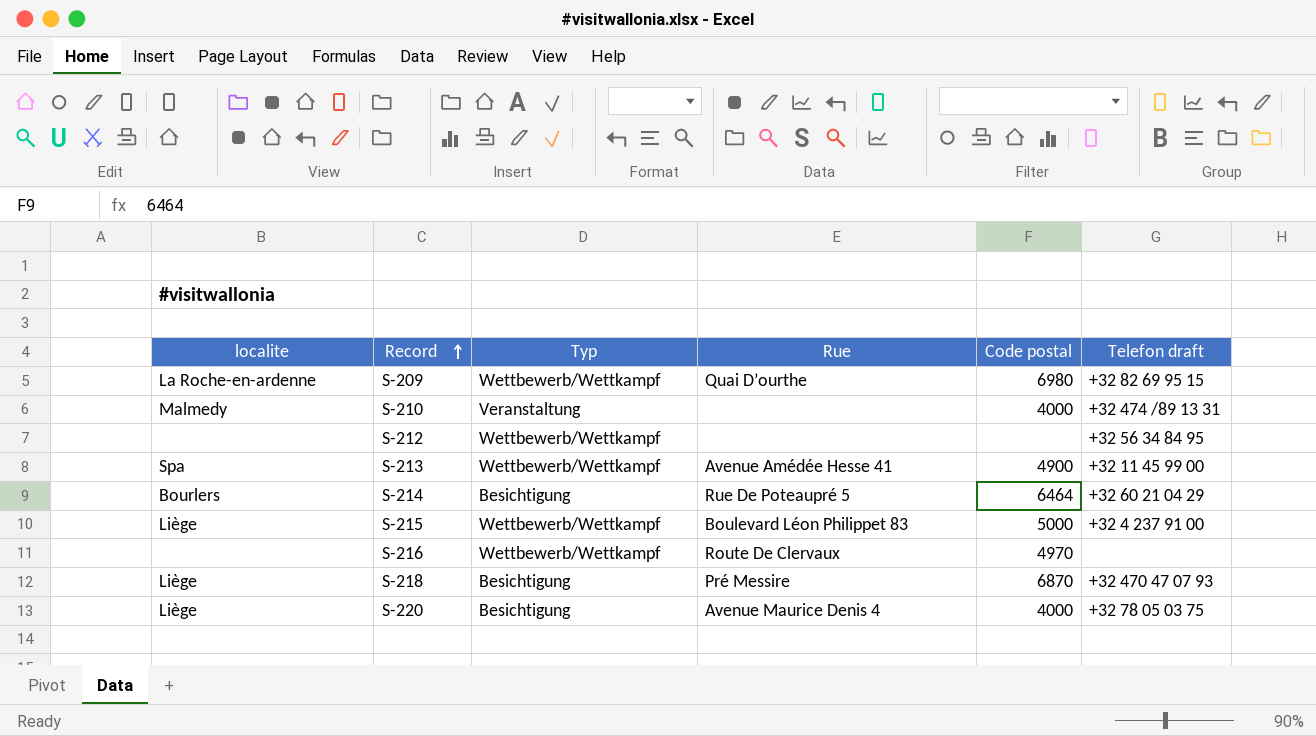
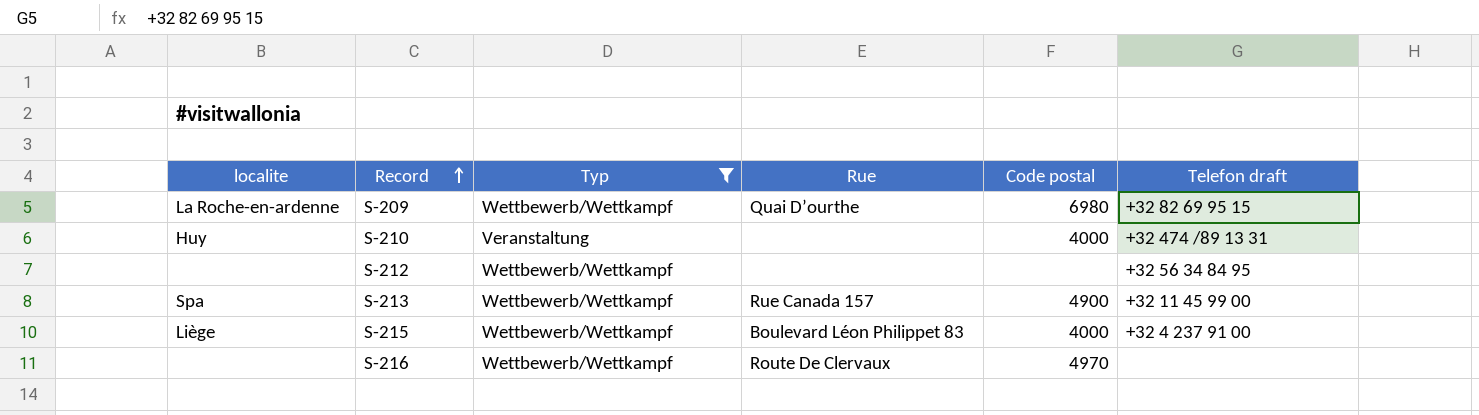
filter: none -> Typ != Besichtigung
S-210 | localite: Malmedy -> Huy
S-213 | Rue: Avenue Amédée Hesse 41 -> Rue Canada 157
S-215 | Code postal: 5000 -> 4000

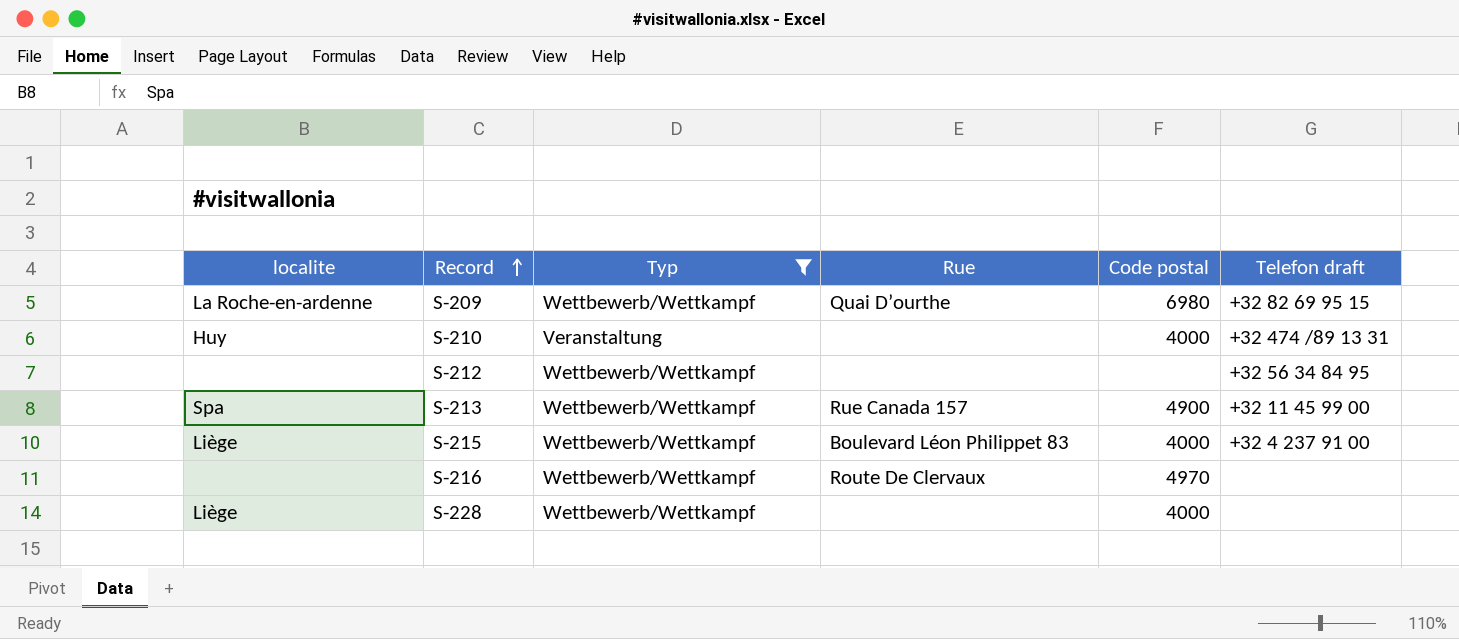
row S-228: none -> Liège | Wettbewerb/Wettkampf | none | 4000 | none

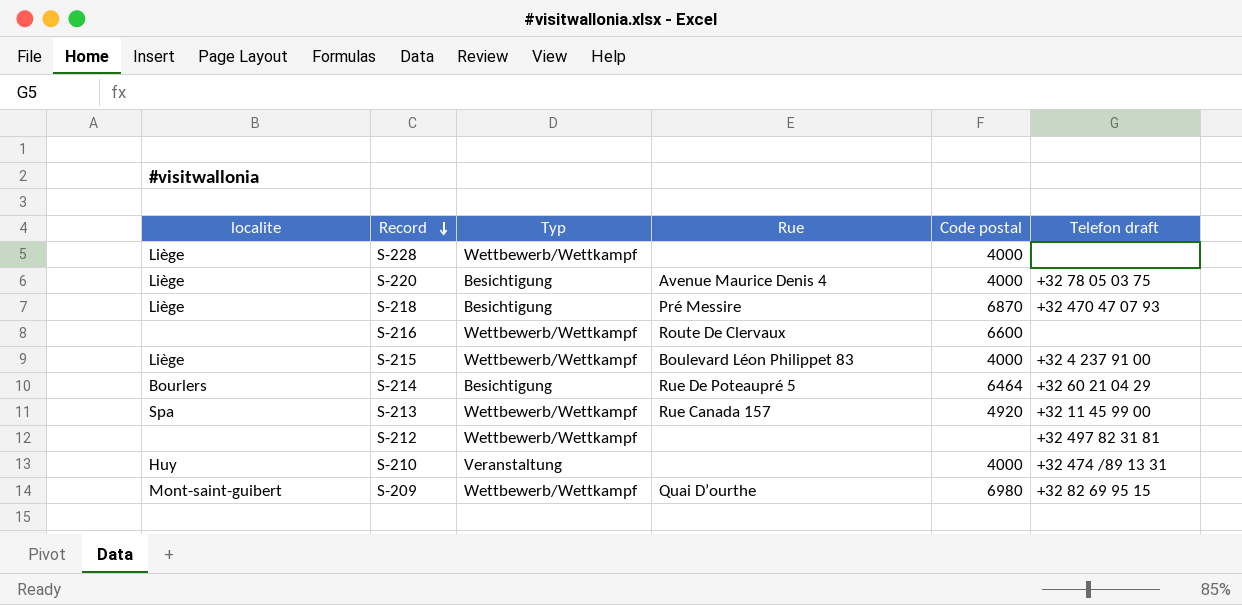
filter: Typ != Besichtigung -> none
row order: Record ascending -> Record descending
S-216 | Code postal: 4970 -> 6600
S-213 | Code postal: 4900 -> 4920
S-212 | Telefon draft: +32 56 34 84 95 -> +32 497 82 31 81
S-209 | localite: La Roche-en-ardenne -> Mont-saint-guibert

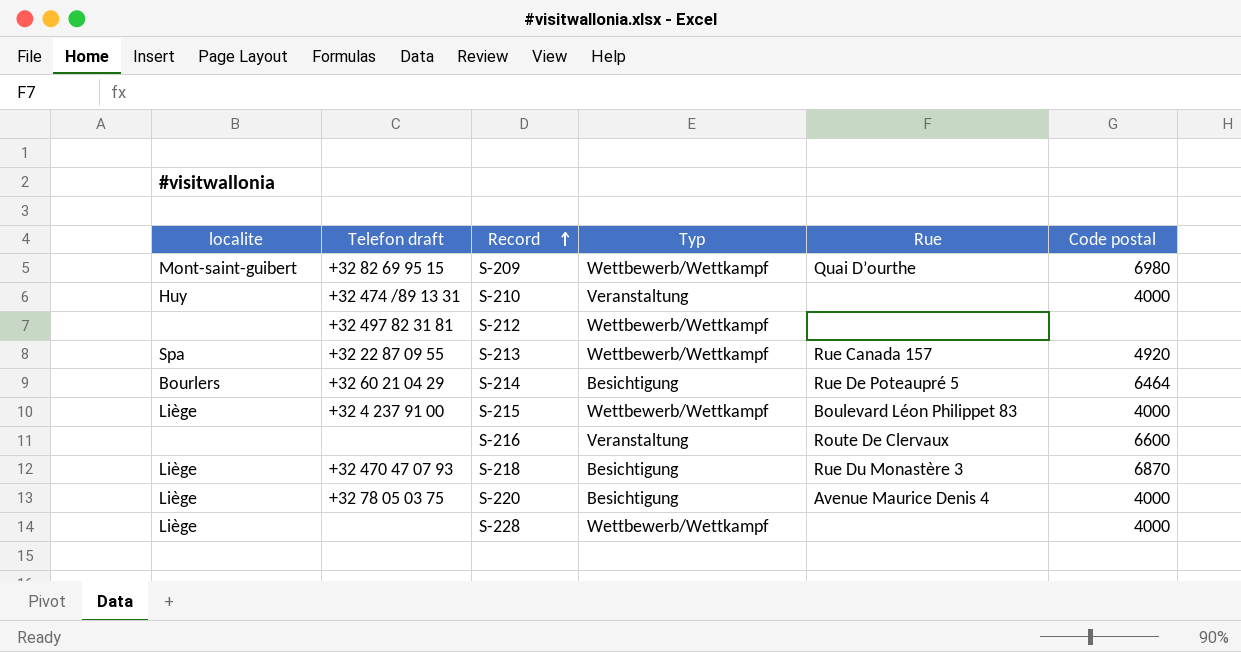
row order: Record descending -> Record ascending
column Telefon draft | position: 6 -> 2
S-213 | Telefon draft: +32 11 45 99 00 -> +32 22 87 09 55
S-216 | Typ: Wettbewerb/Wettkampf -> Veranstaltung
S-218 | Rue: Pré Messire -> Rue Du Monastère 3

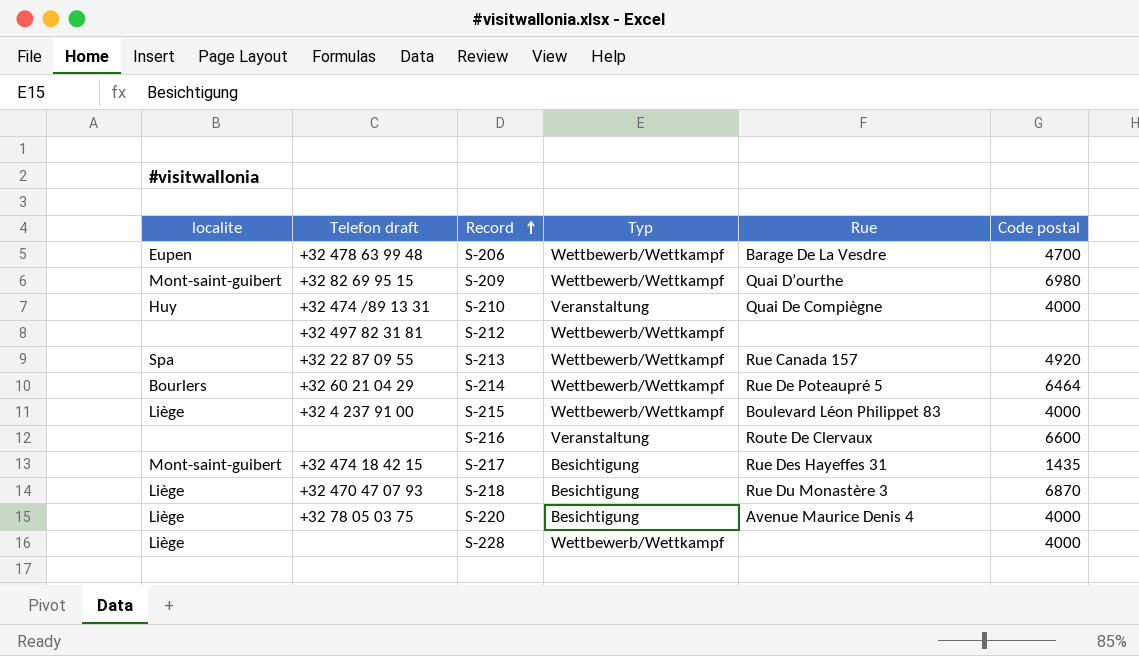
row S-206: none -> Eupen | +32 478 63 99 48 | Wettbewerb/Wettkampf | Barage De La Vesdre | 4700
S-210 | Rue: none -> Quai De Compiègne
S-214 | Typ: Besichtigung -> Wettbewerb/Wettkampf
row S-217: none -> Mont-saint-guibert | +32 474 18 42 15 | Besichtigung | Rue Des Hayeffes 31 | 1435

